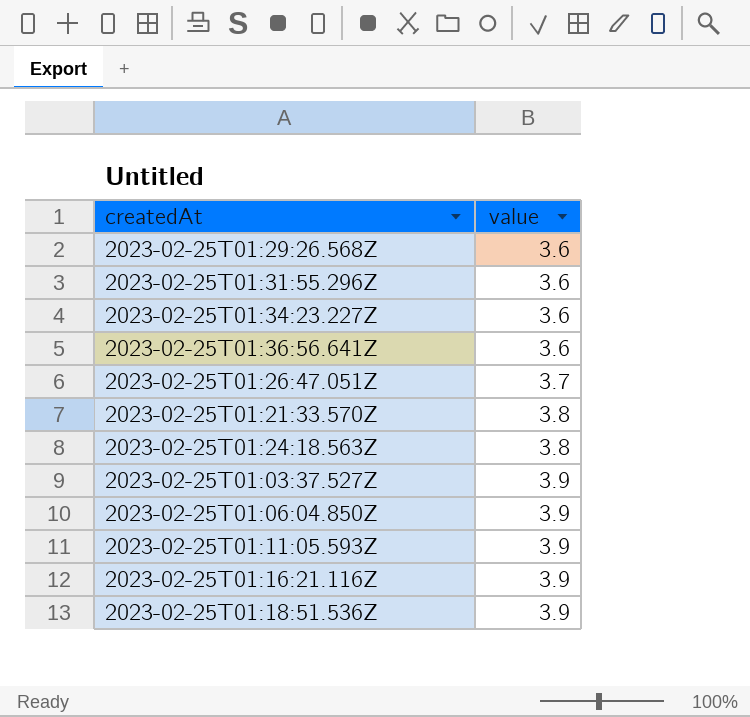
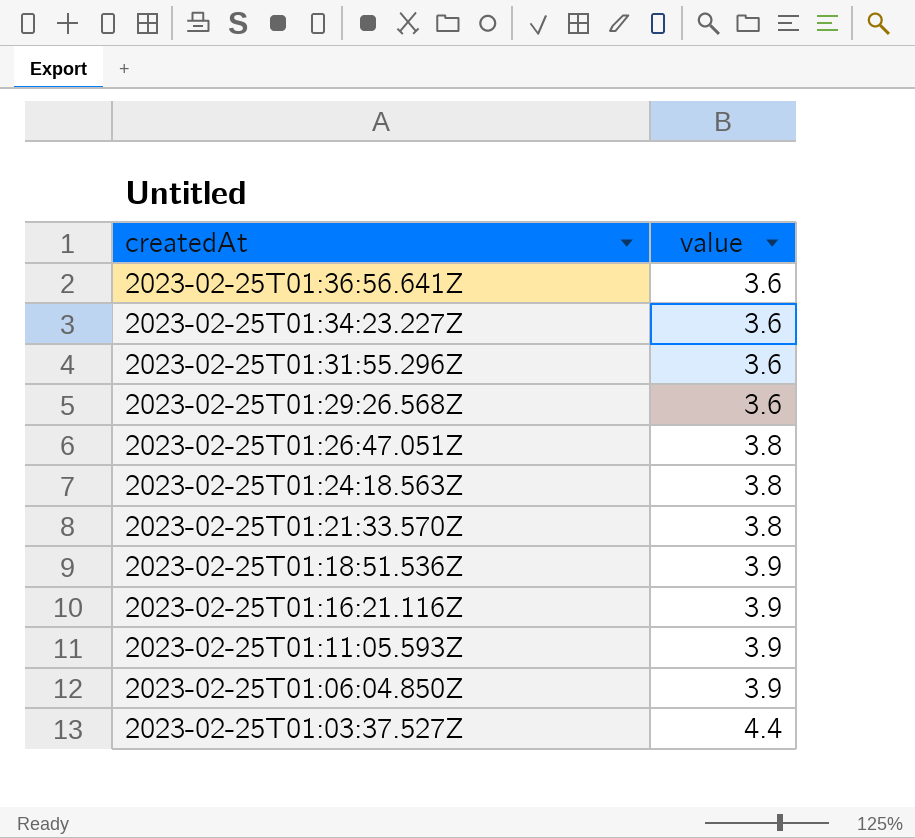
row order: value ascending -> createdAt descending
2023-02-25T01:26:47.051Z | value: 3.7 -> 3.8
2023-02-25T01:03:37.527Z | value: 3.9 -> 4.4

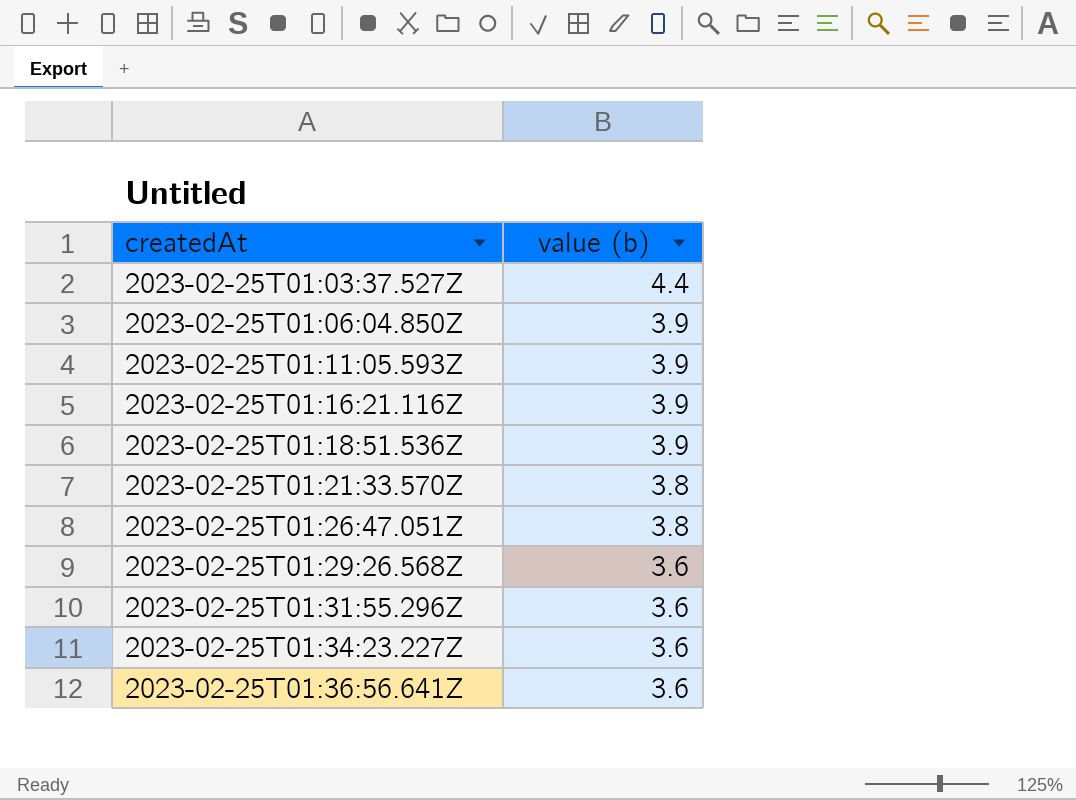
row order: createdAt descending -> createdAt ascending
column name: value -> value (b)
row 2023-02-25T01:24:18.563Z: 3.8 -> none

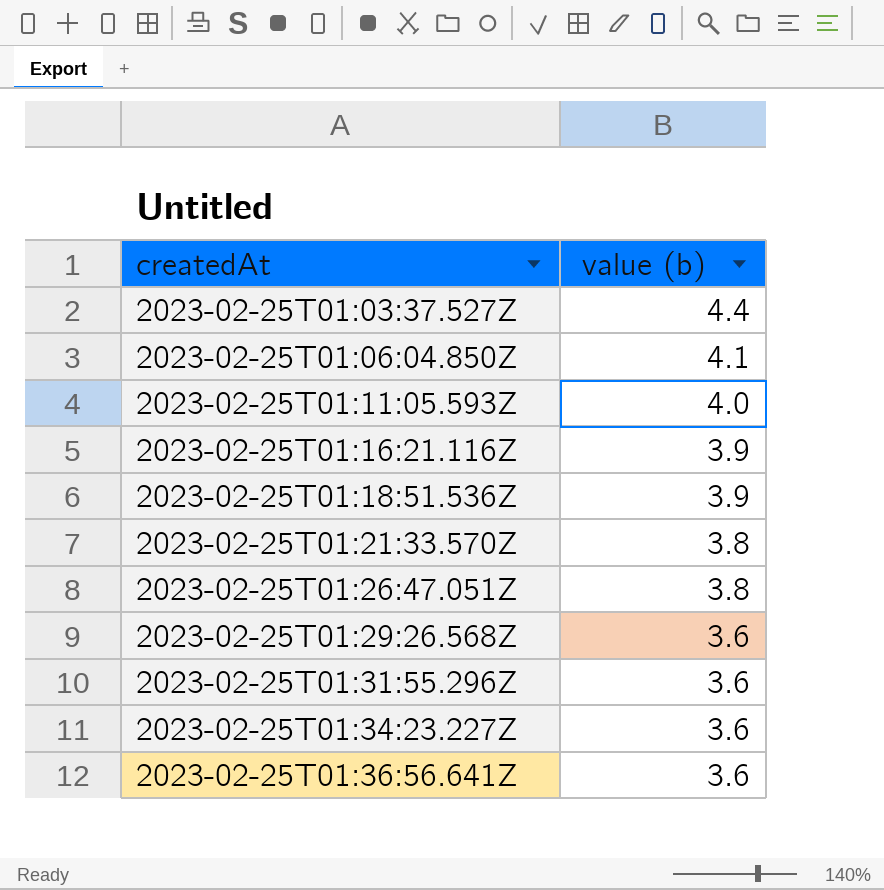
2023-02-25T01:06:04.850Z | value (b): 3.9 -> 4.1
2023-02-25T01:11:05.593Z | value (b): 3.9 -> 4.0

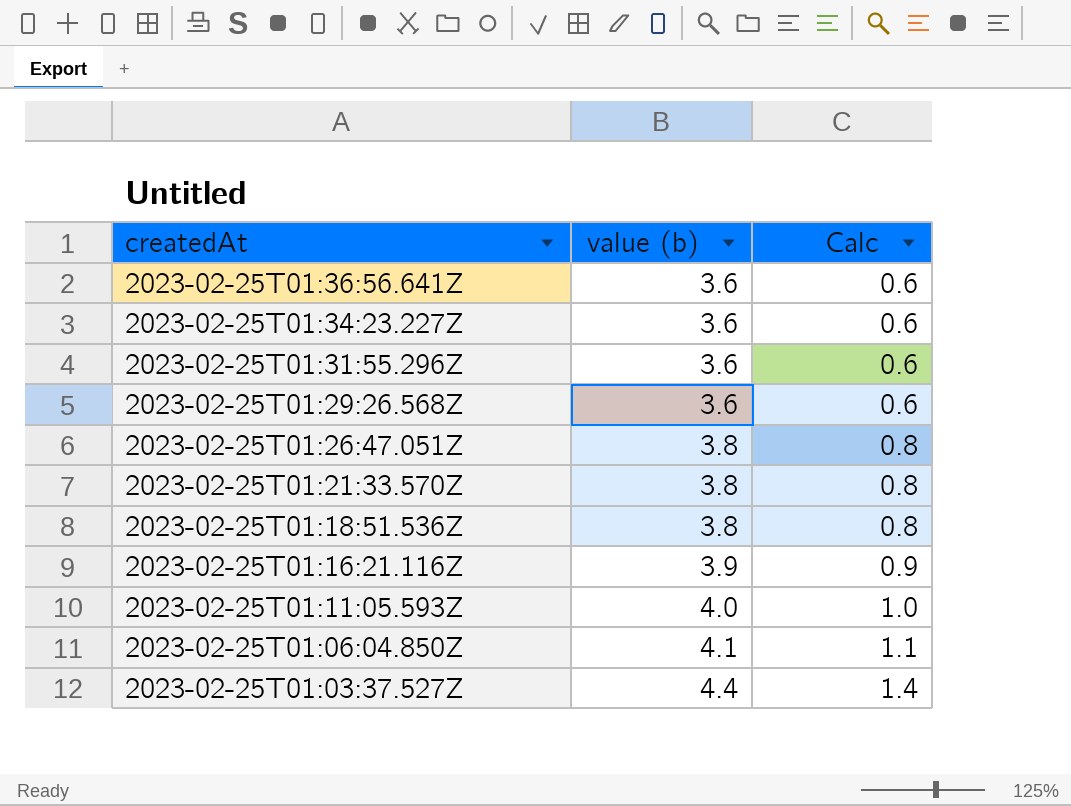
row order: createdAt ascending -> createdAt descending
column Calc | formula: none -> [value (b)] - 3
2023-02-25T01:18:51.536Z | value (b): 3.9 -> 3.8

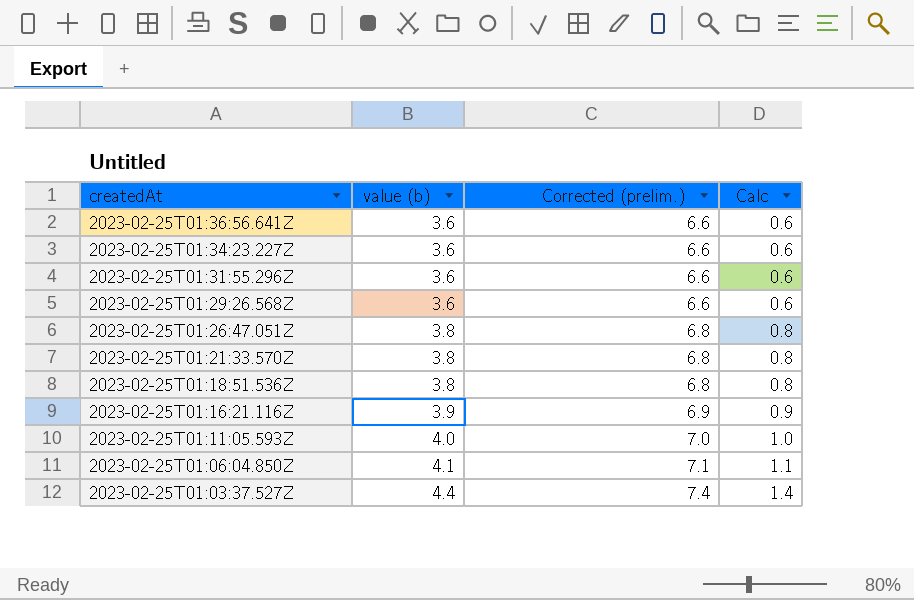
column Corrected (prelim.) | formula: none -> [value (b)] + 3

